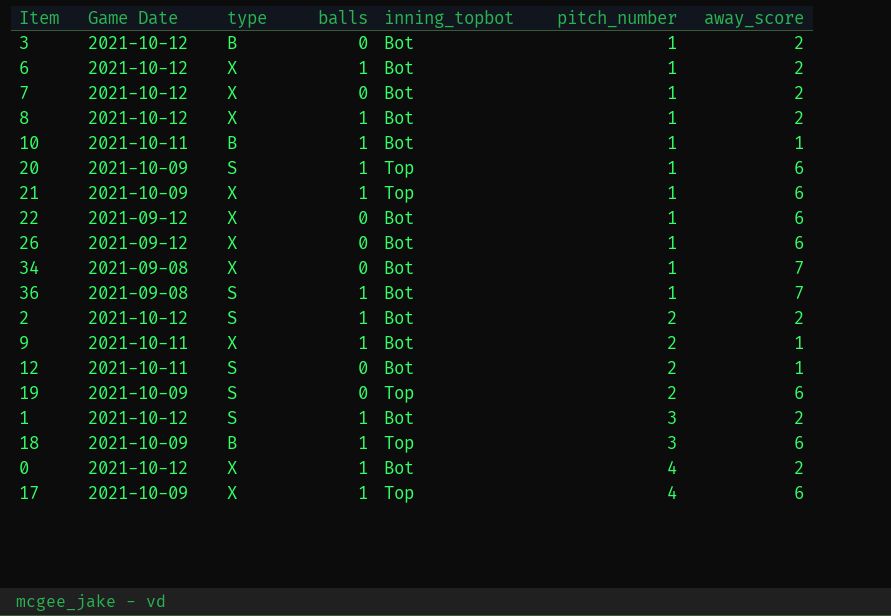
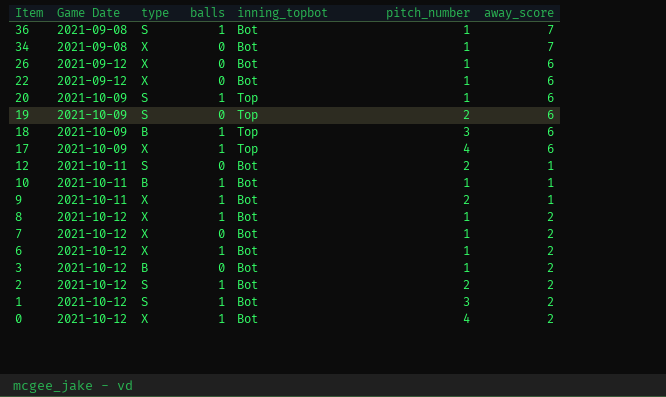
row order: pitch_number ascending -> Item descending
row 21: 2021-10-09 | X | 1 | Top | 1 | 6 -> none

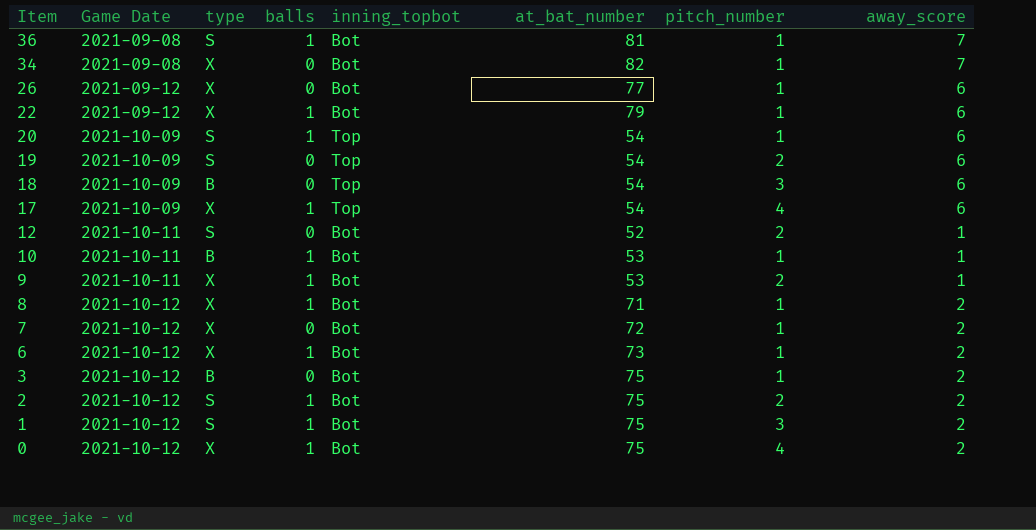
column at_bat_number | position: none -> 6
22 | balls: 0 -> 1
18 | balls: 1 -> 0

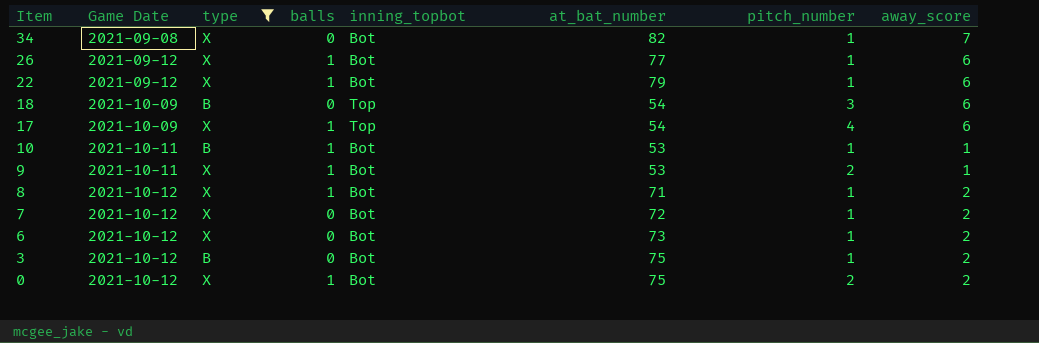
filter: none -> type != S
26 | balls: 0 -> 1
6 | balls: 1 -> 0
0 | pitch_number: 4 -> 2

